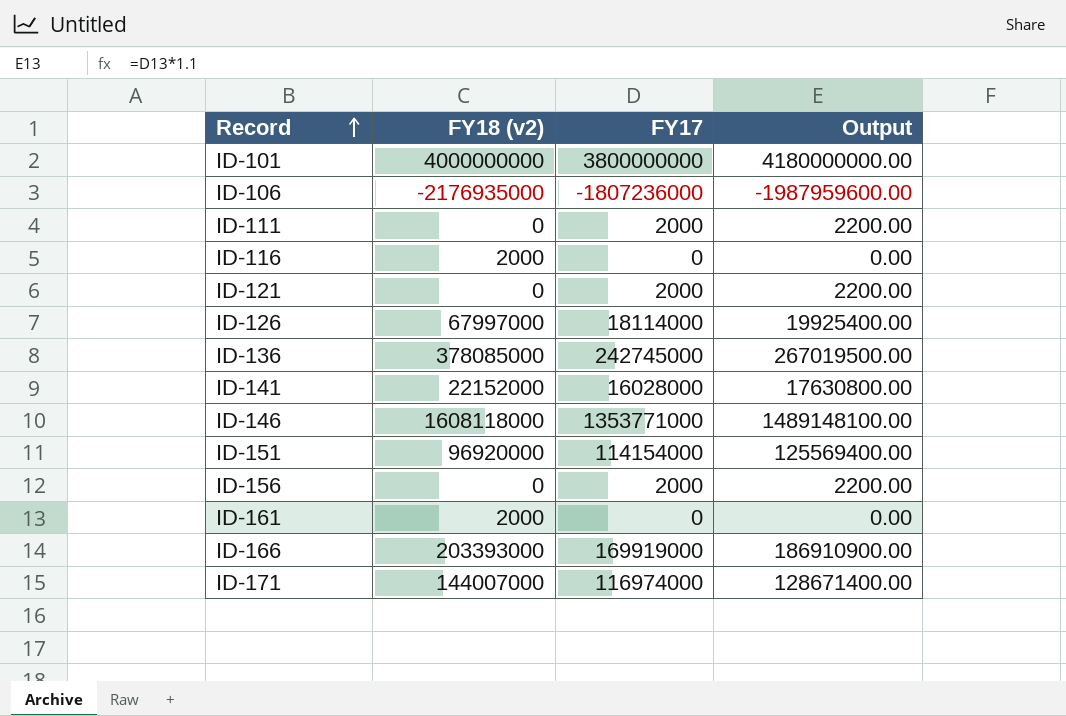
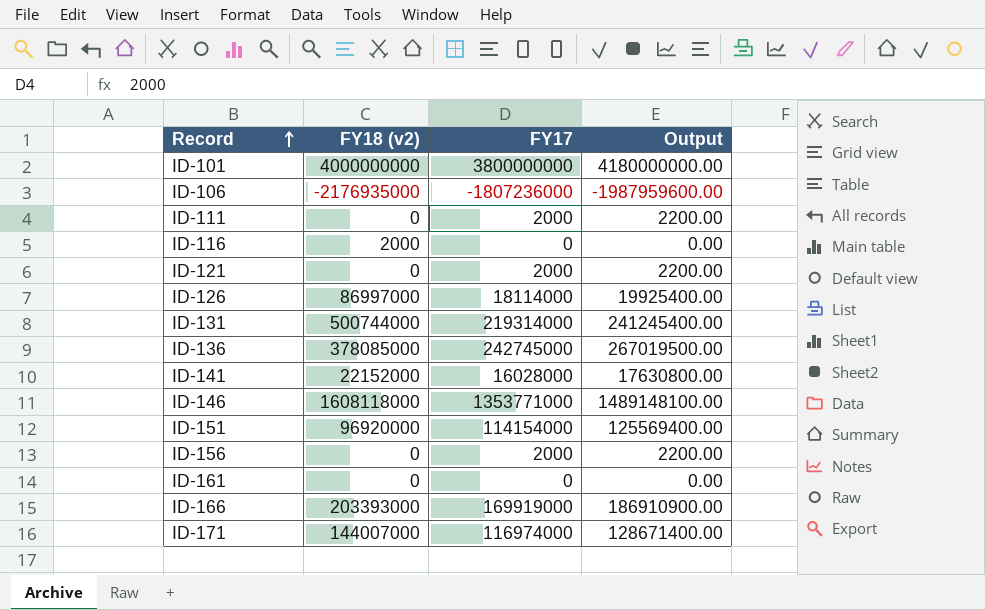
ID-126 | FY18 (v2): 67997000 -> 86997000
row ID-131: none -> 500744000 | 219314000 | 241245400.00
ID-161 | FY18 (v2): 2000 -> 0

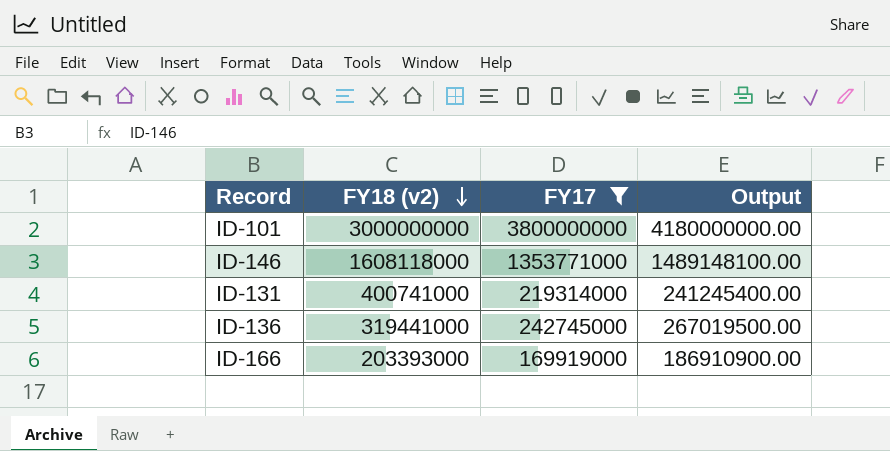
filter: none -> FY17 >= 169919000
row order: Record ascending -> FY18 (v2) descending
ID-101 | FY18 (v2): 4000000000 -> 3000000000
ID-131 | FY18 (v2): 500744000 -> 400741000
ID-136 | FY18 (v2): 378085000 -> 319441000

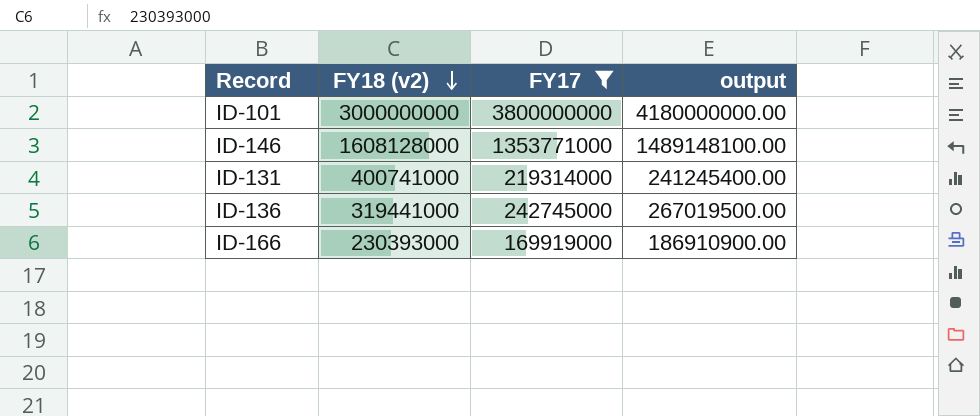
column name: Output -> output
ID-146 | FY18 (v2): 1608118000 -> 1608128000
ID-166 | FY18 (v2): 203393000 -> 230393000

